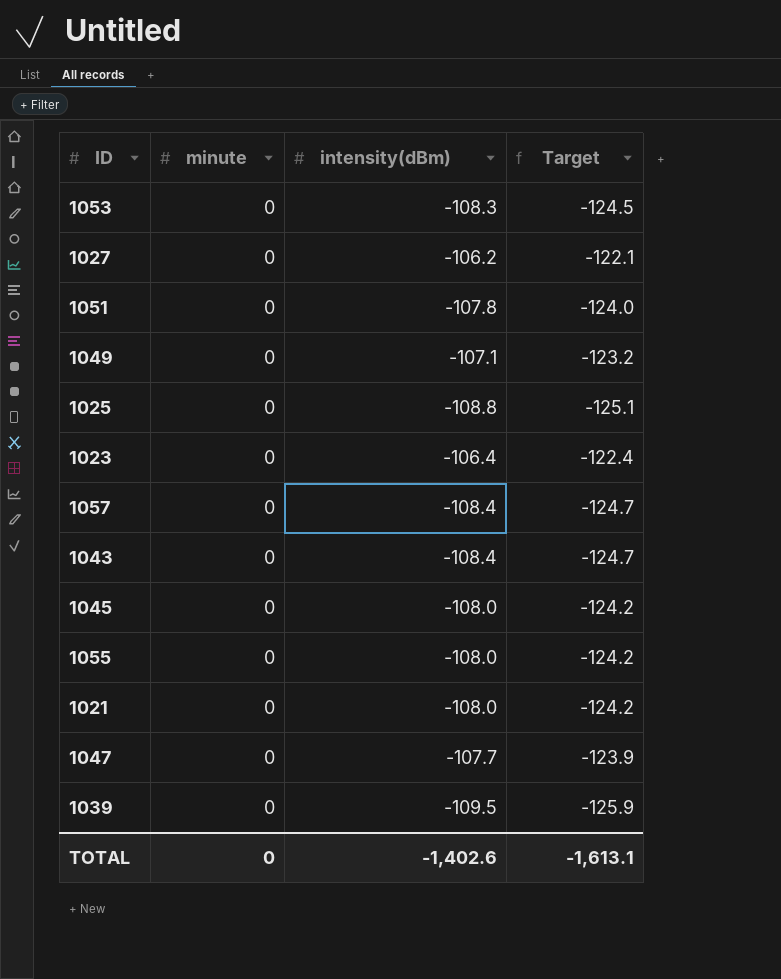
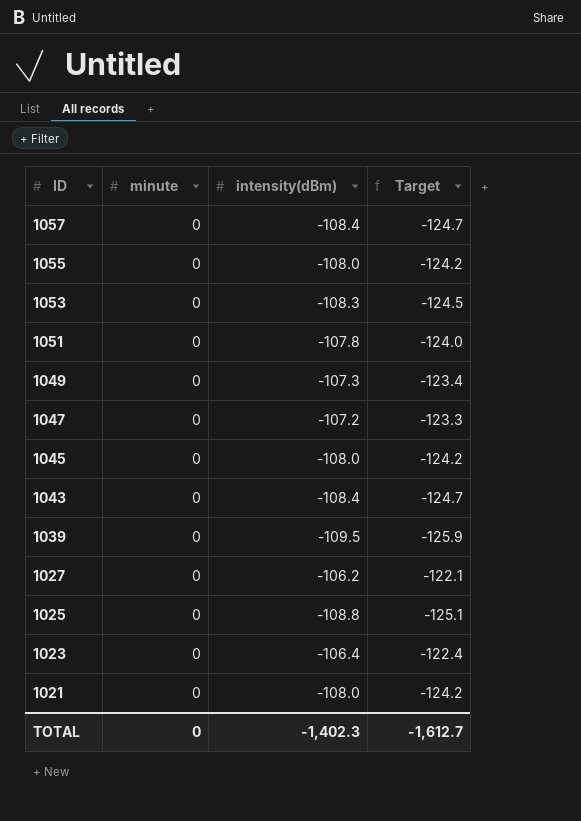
row order: none -> ID descending
1049 | intensity(dBm): -107.1 -> -107.3
1049 | Target: -123.2 -> -123.4
1047 | intensity(dBm): -107.7 -> -107.2
1047 | Target: -123.9 -> -123.3
TOTAL | intensity(dBm): -1,402.6 -> -1,402.3
TOTAL | Target: -1,613.1 -> -1,612.7

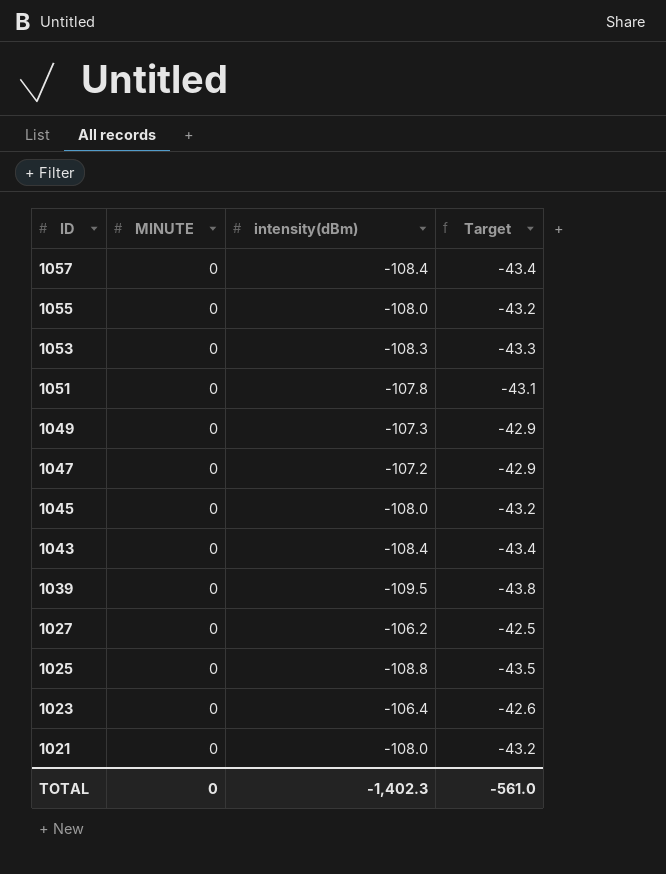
column name: minute -> MINUTE
column Target | formula: [intensity(dBm)] * 1.15 -> [intensity(dBm)] * 0.4
TOTAL | Target: -1,612.7 -> -561.0

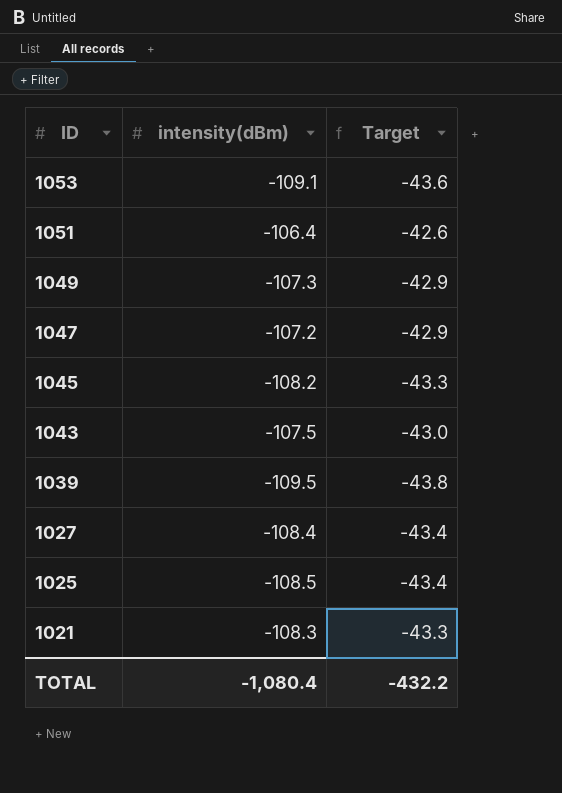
column MINUTE | position: 2 -> none
row 1057: 0 | -108.4 | -43.4 -> none
row 1055: 0 | -108.0 | -43.2 -> none
row 1023: 0 | -106.4 | -42.6 -> none
1053 | intensity(dBm): -108.3 -> -109.1
1053 | Target: -43.3 -> -43.6
1051 | intensity(dBm): -107.8 -> -106.4
1051 | Target: -43.1 -> -42.6
1045 | intensity(dBm): -108.0 -> -108.2
1045 | Target: -43.2 -> -43.3
1043 | intensity(dBm): -108.4 -> -107.5
1043 | Target: -43.4 -> -43.0
1027 | intensity(dBm): -106.2 -> -108.4
1027 | Target: -42.5 -> -43.4
1025 | intensity(dBm): -108.8 -> -108.5
1025 | Target: -43.5 -> -43.4
1021 | intensity(dBm): -108.0 -> -108.3
1021 | Target: -43.2 -> -43.3
TOTAL | intensity(dBm): -1,402.3 -> -1,080.4
TOTAL | Target: -561.0 -> -432.2

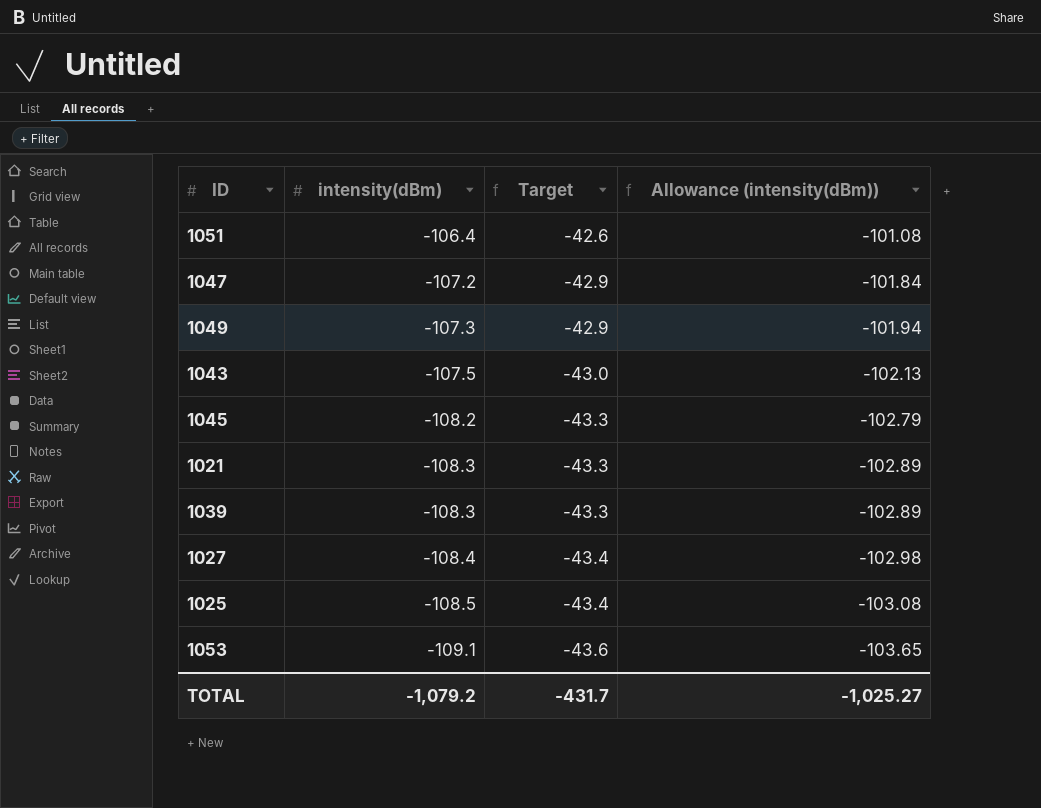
row order: ID descending -> intensity(dBm) descending
column Allowance (intensity(dBm)) | formula: none -> [intensity(dBm)] * 0.95
1039 | intensity(dBm): -109.5 -> -108.3
1039 | Target: -43.8 -> -43.3
TOTAL | intensity(dBm): -1,080.4 -> -1,079.2
TOTAL | Target: -432.2 -> -431.7

